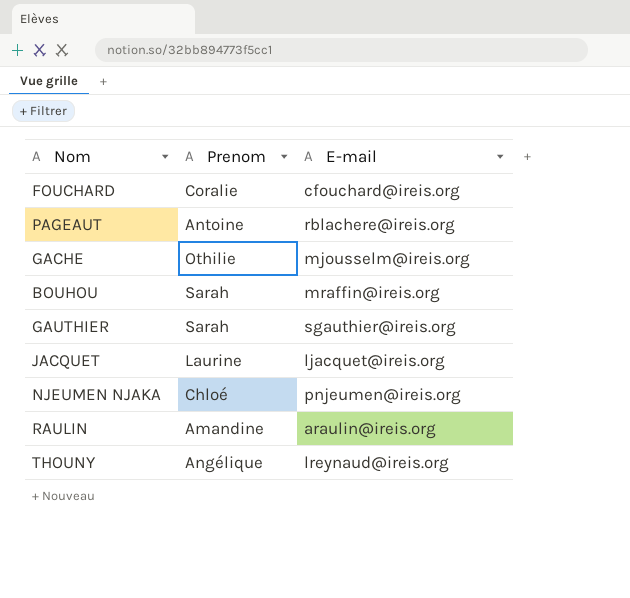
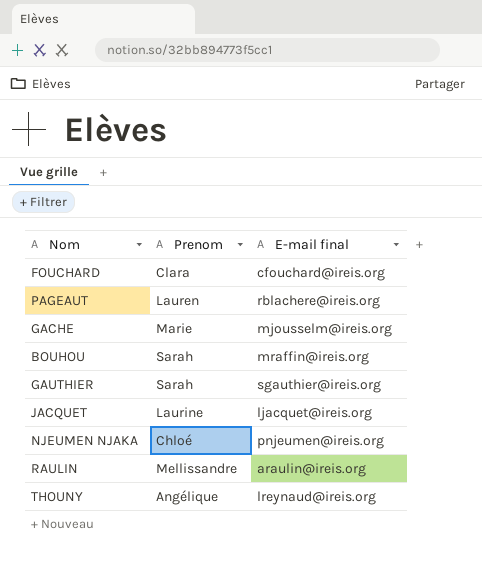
column name: E-mail -> E-mail final
FOUCHARD | Prenom: Coralie -> Clara
PAGEAUT | Prenom: Antoine -> Lauren
GACHE | Prenom: Othilie -> Marie
RAULIN | Prenom: Amandine -> Mellissandre

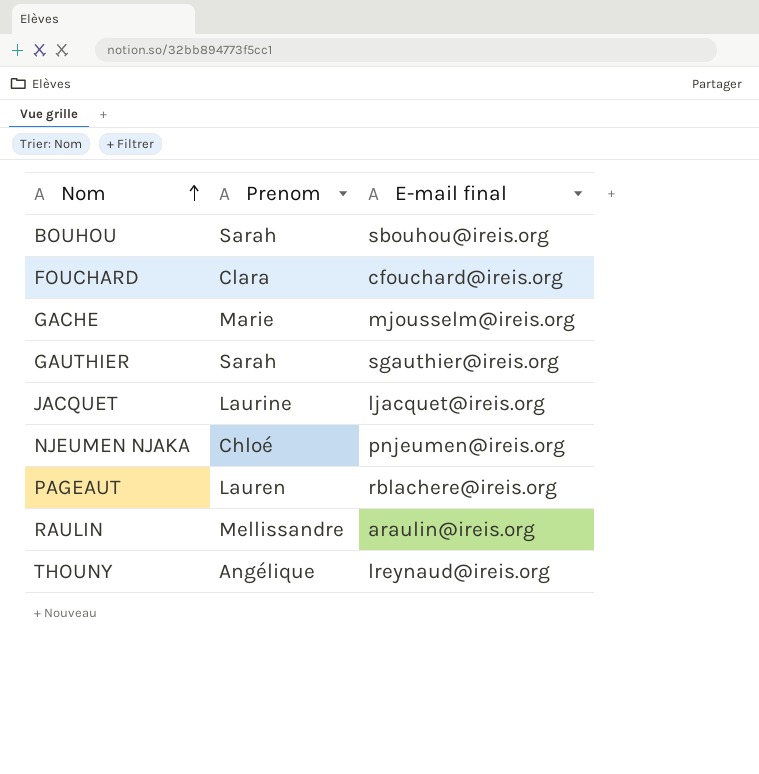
row order: none -> Nom ascending
BOUHOU | E-mail final: mraffin@ireis.org -> sbouhou@ireis.org

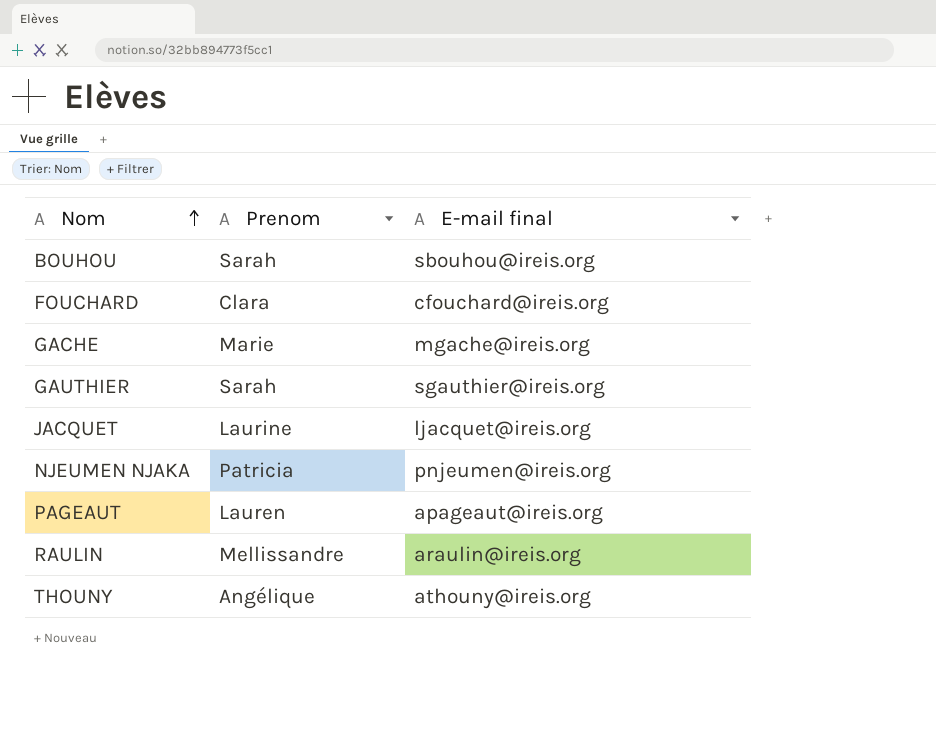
GACHE | E-mail final: mjousselm@ireis.org -> mgache@ireis.org
NJEUMEN NJAKA | Prenom: Chloé -> Patricia
PAGEAUT | E-mail final: rblachere@ireis.org -> apageaut@ireis.org
THOUNY | E-mail final: lreynaud@ireis.org -> athouny@ireis.org

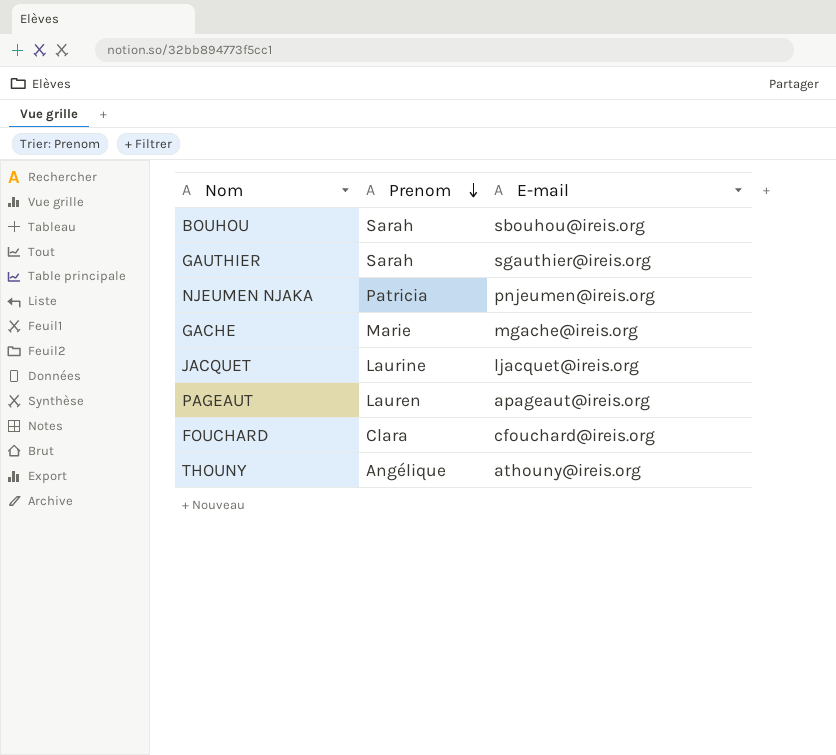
row order: Nom ascending -> Prenom descending
column name: E-mail final -> E-mail
row RAULIN: Mellissandre | araulin@ireis.org -> none

